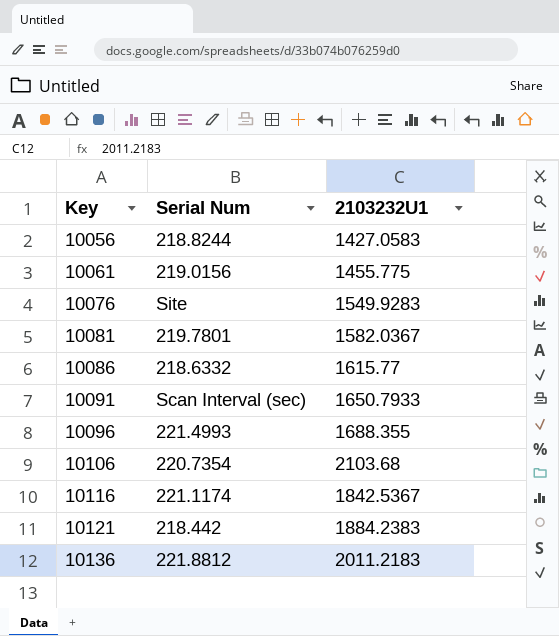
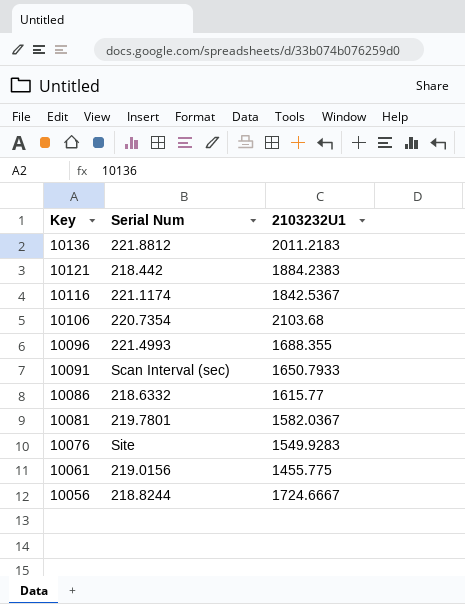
row order: Key ascending -> Key descending
10056 | 2103232U1: 1427.0583 -> 1724.6667

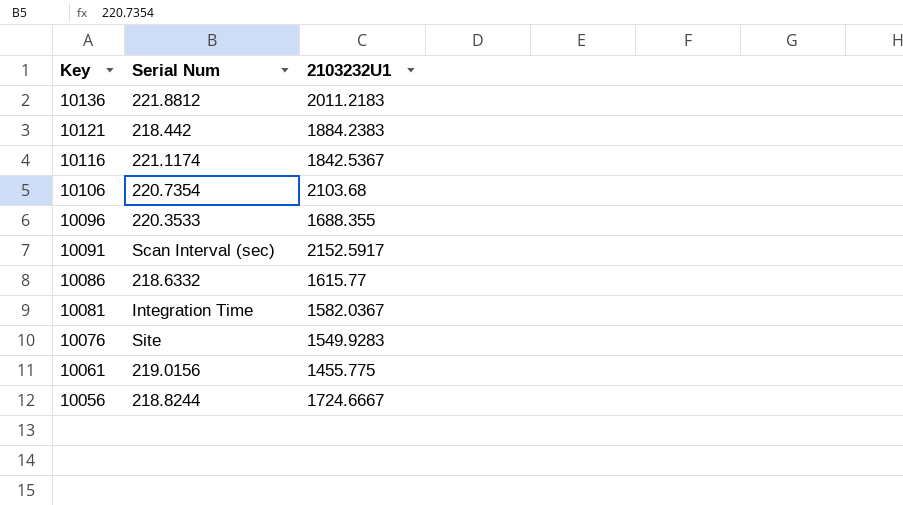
10096 | Serial Num: 221.4993 -> 220.3533
10091 | 2103232U1: 1650.7933 -> 2152.5917
10081 | Serial Num: 219.7801 -> Integration Time

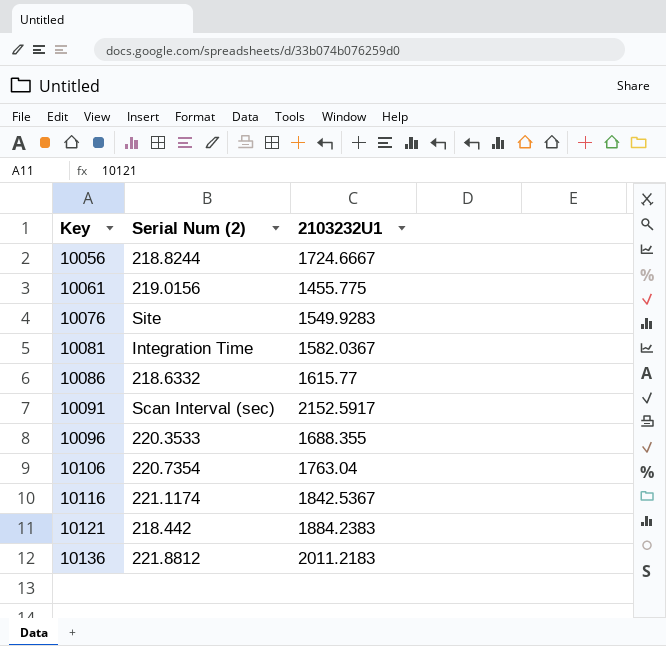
row order: Key descending -> Key ascending
column name: Serial Num -> Serial Num (2)
10106 | 2103232U1: 2103.68 -> 1763.04

